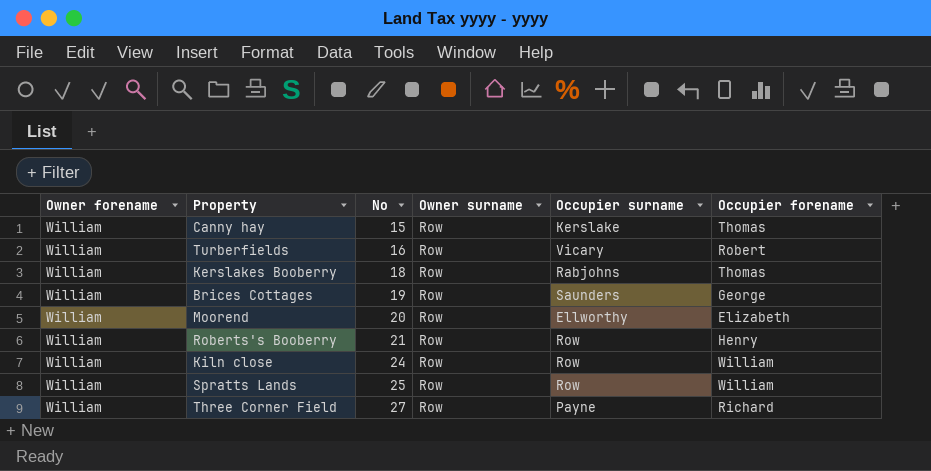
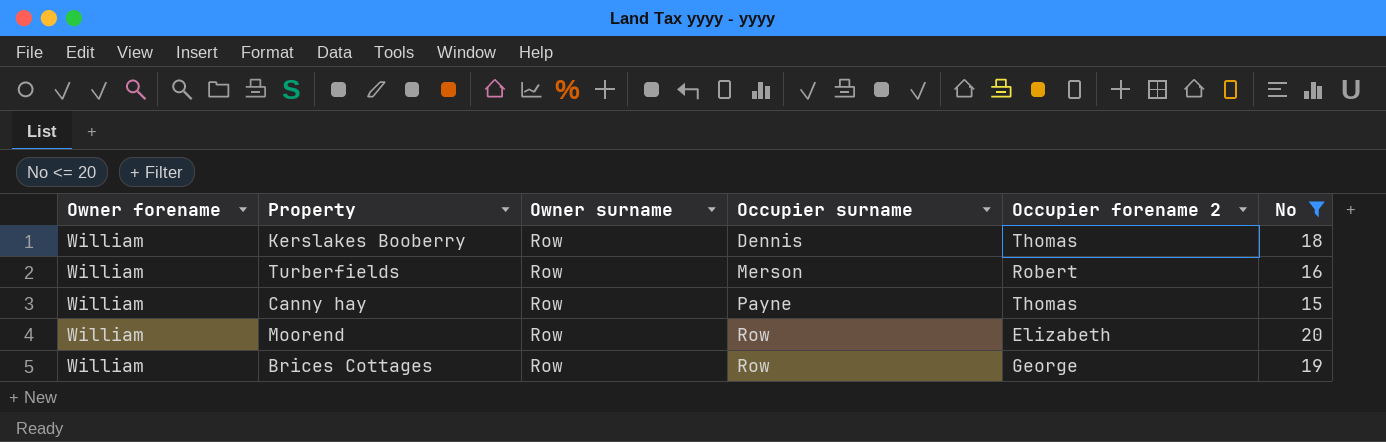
filter: none -> No <= 20
row order: No ascending -> Occupier surname ascending
column name: Occupier forename -> Occupier forename 2
column No | position: 3 -> 6
Kerslakes Booberry | Occupier surname: Rabjohns -> Dennis
Turberfields | Occupier surname: Vicary -> Merson
Canny hay | Occupier surname: Kerslake -> Payne
Moorend | Occupier surname: Ellworthy -> Row
Brices Cottages | Occupier surname: Saunders -> Row

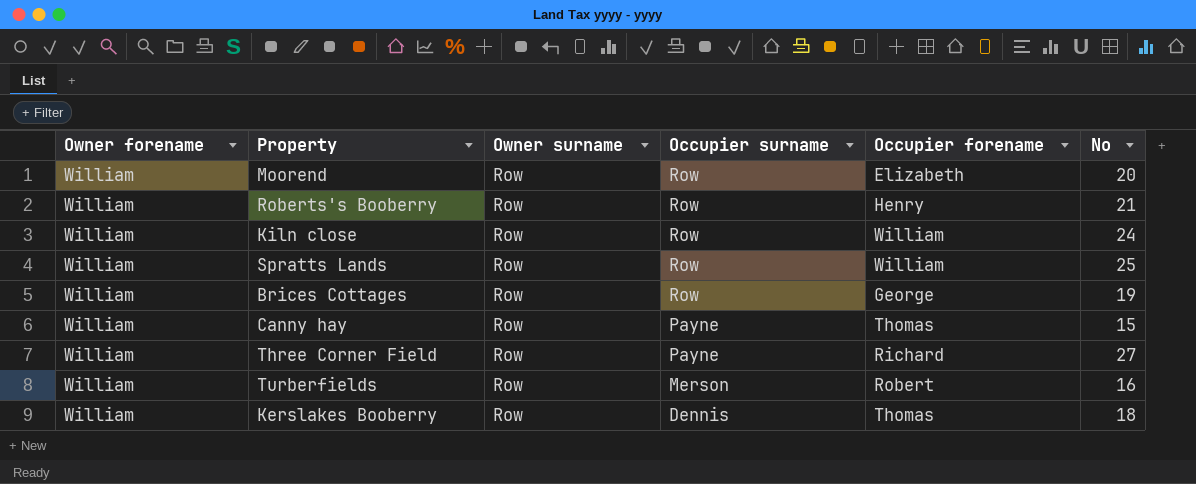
filter: No <= 20 -> none
row order: Occupier surname ascending -> Occupier surname descending
column name: Occupier forename 2 -> Occupier forename

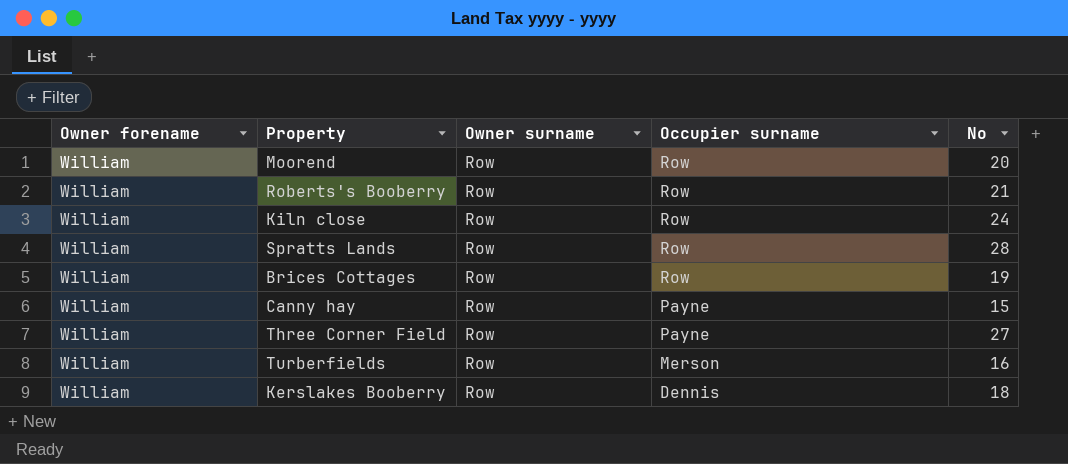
column Occupier forename | position: 5 -> none
Spratts Lands | No: 25 -> 28

